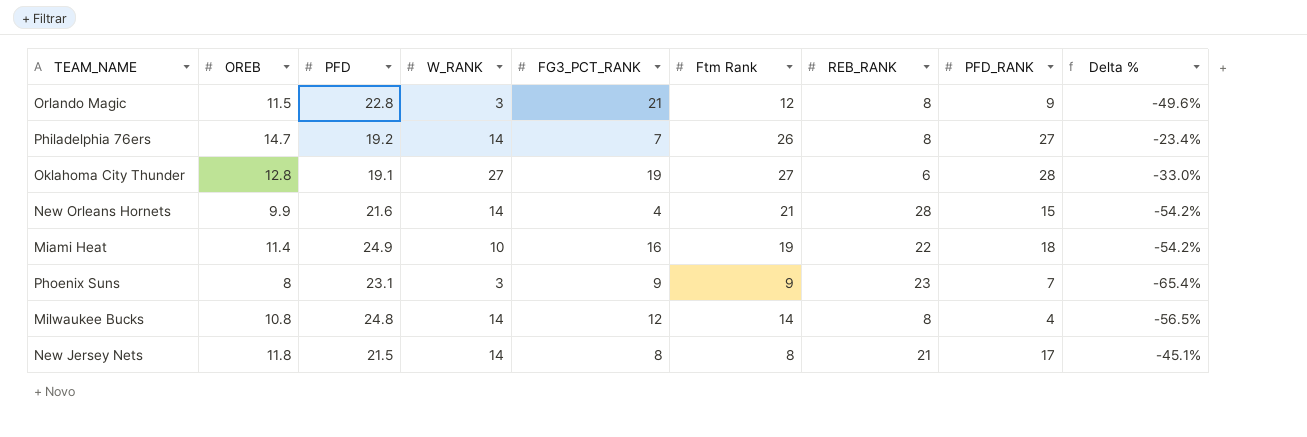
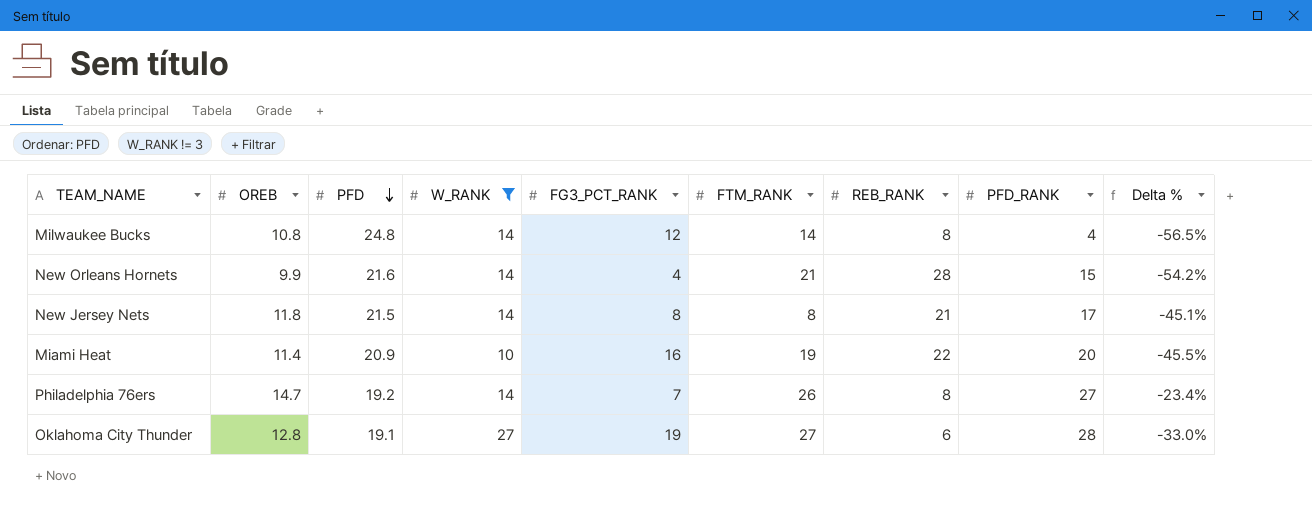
filter: none -> W_RANK != 3
row order: none -> PFD descending
column name: Ftm Rank -> FTM_RANK
Miami Heat | PFD: 24.9 -> 20.9
Miami Heat | PFD_RANK: 18 -> 20
Miami Heat | Delta %: -54.2% -> -45.5%

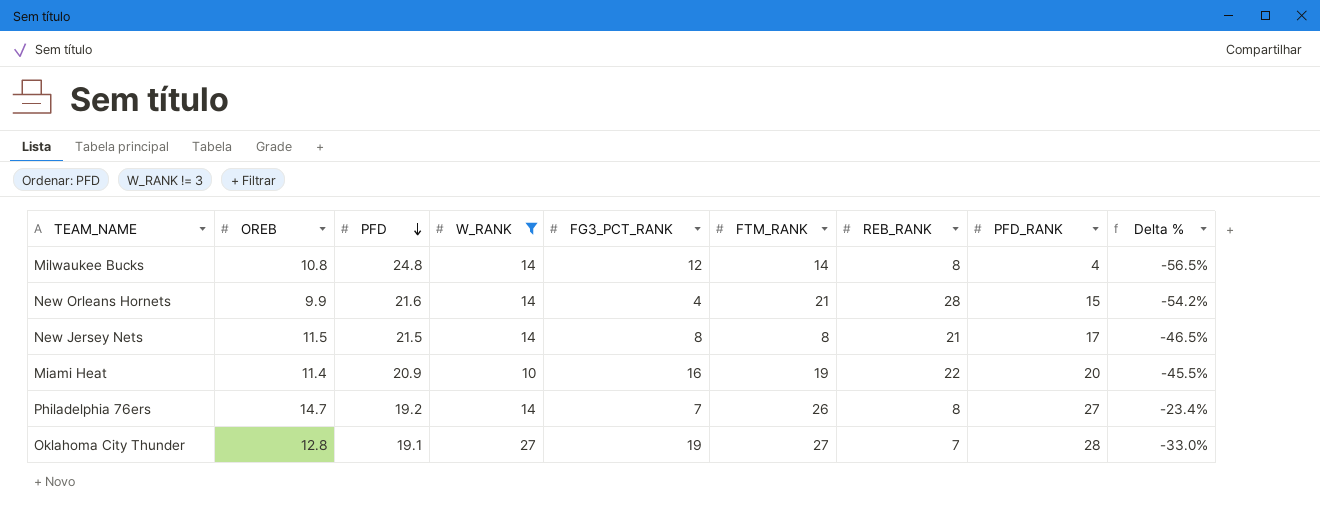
New Jersey Nets | OREB: 11.8 -> 11.5
New Jersey Nets | Delta %: -45.1% -> -46.5%
Oklahoma City Thunder | REB_RANK: 6 -> 7

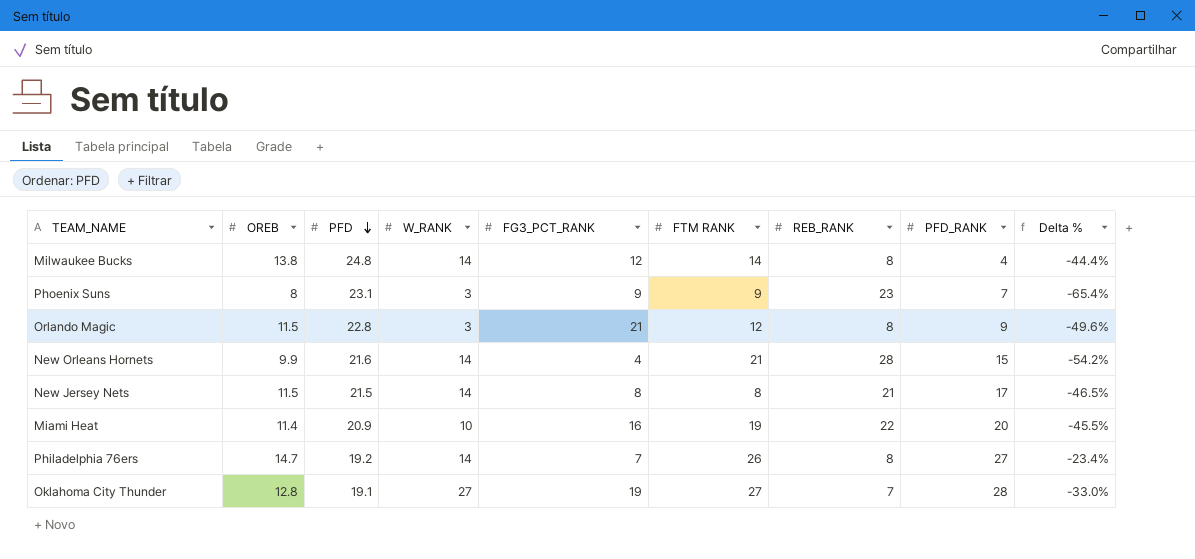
filter: W_RANK != 3 -> none
column name: FTM_RANK -> FTM RANK
Milwaukee Bucks | OREB: 10.8 -> 13.8
Milwaukee Bucks | Delta %: -56.5% -> -44.4%

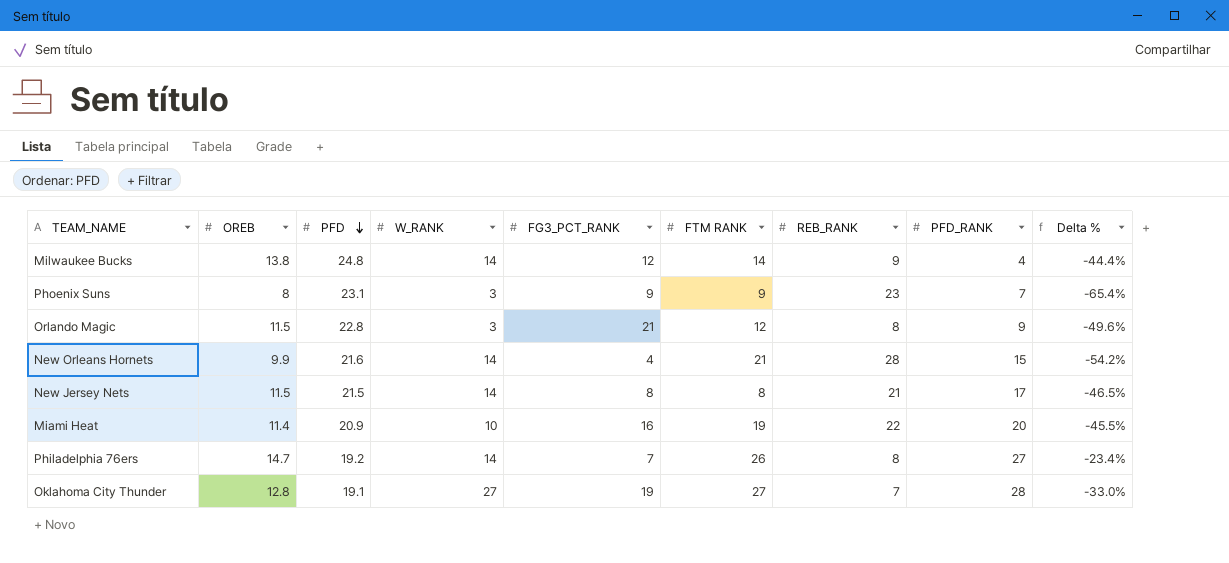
Milwaukee Bucks | REB_RANK: 8 -> 9

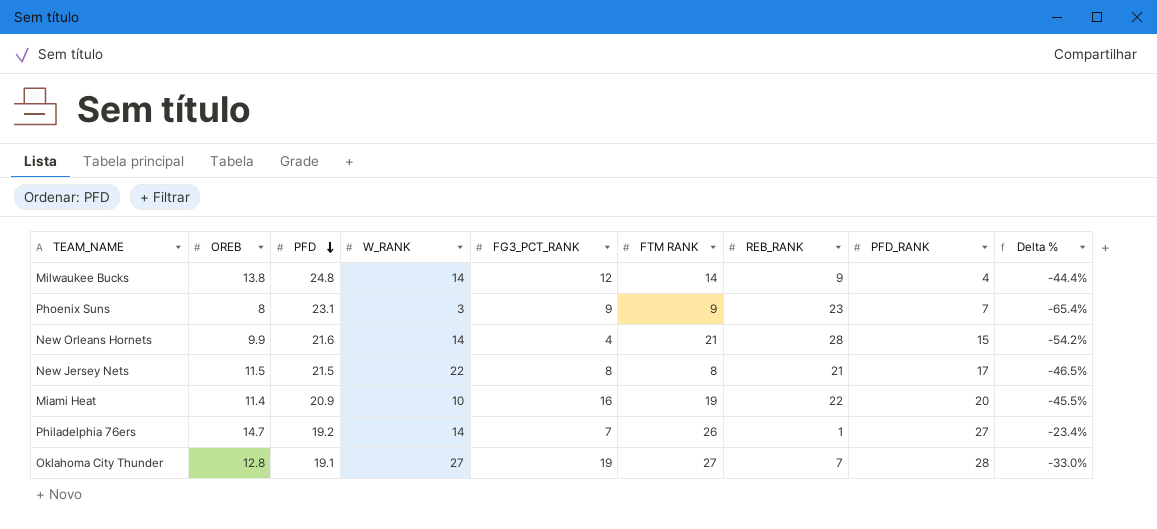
row Orlando Magic: 11.5 | 22.8 | 3 | 21 | 12 | 8 | 9 | -49.6% -> none
New Jersey Nets | W_RANK: 14 -> 22
Philadelphia 76ers | REB_RANK: 8 -> 1

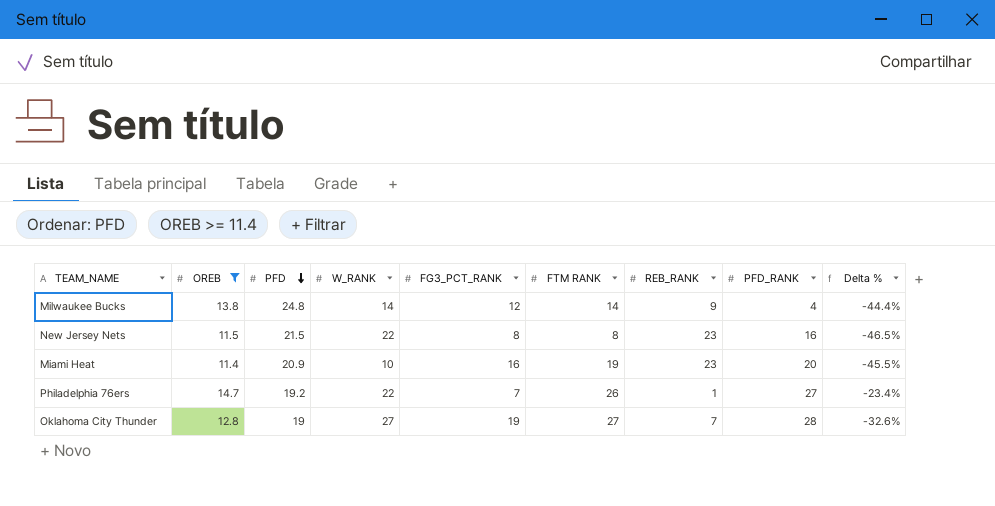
filter: none -> OREB >= 11.4
New Jersey Nets | REB_RANK: 21 -> 23
New Jersey Nets | PFD_RANK: 17 -> 16
Miami Heat | REB_RANK: 22 -> 23
Philadelphia 76ers | W_RANK: 14 -> 22
Oklahoma City Thunder | PFD: 19.1 -> 19
Oklahoma City Thunder | Delta %: -33.0% -> -32.6%

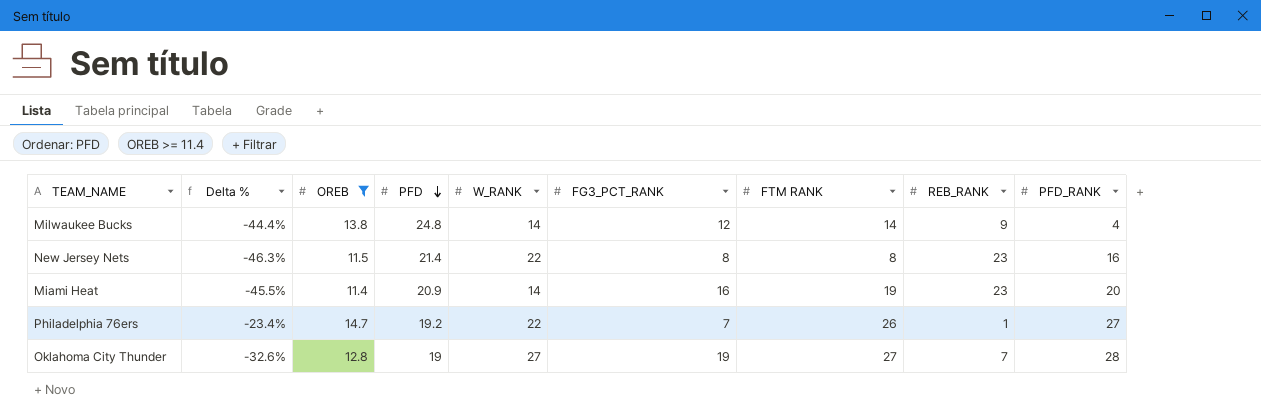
column Delta % | position: 9 -> 2
New Jersey Nets | Delta %: -46.5% -> -46.3%
New Jersey Nets | PFD: 21.5 -> 21.4
Miami Heat | W_RANK: 10 -> 14

